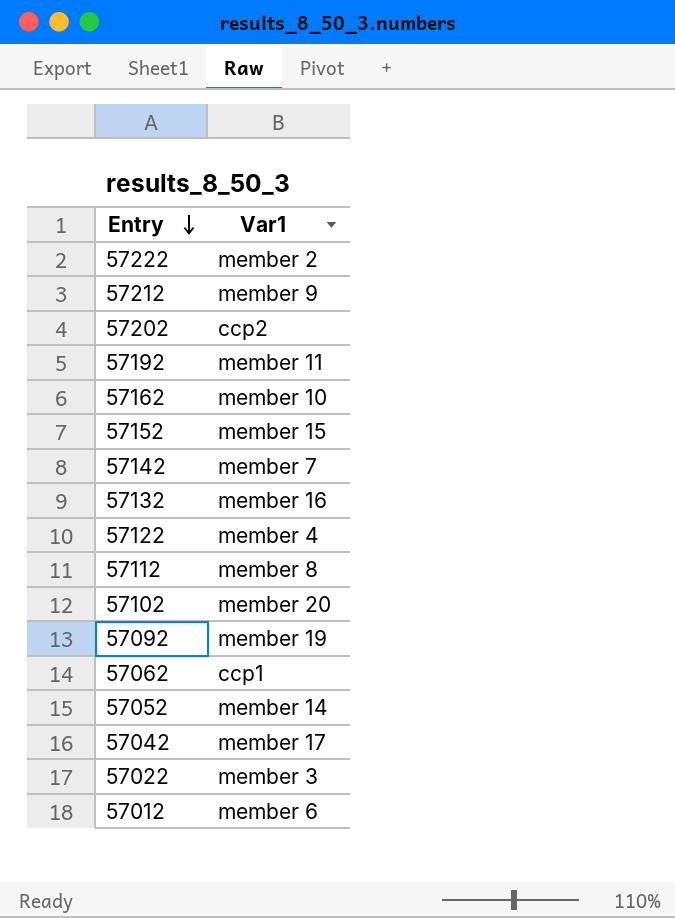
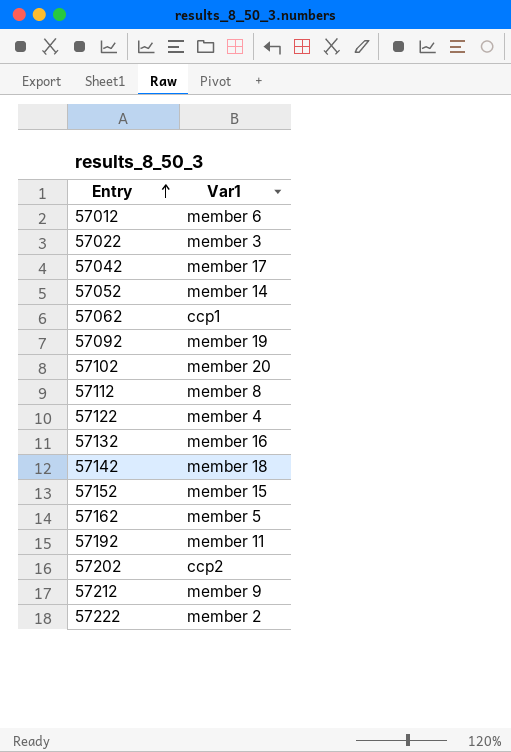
row order: Entry descending -> Entry ascending
57142 | Var1: member 7 -> member 18
57162 | Var1: member 10 -> member 5

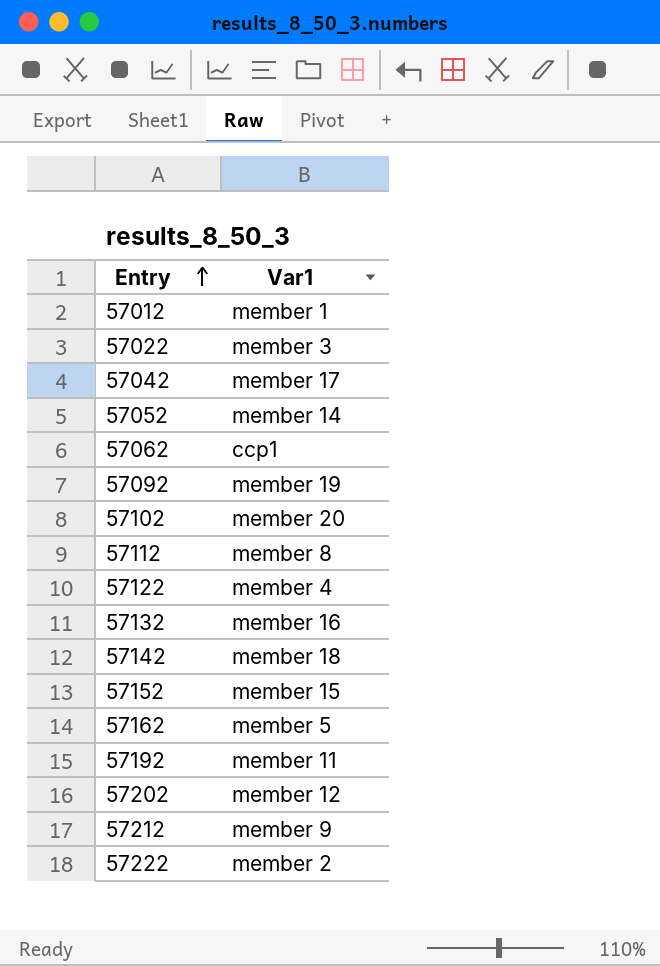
57012 | Var1: member 6 -> member 1
57202 | Var1: ccp2 -> member 12

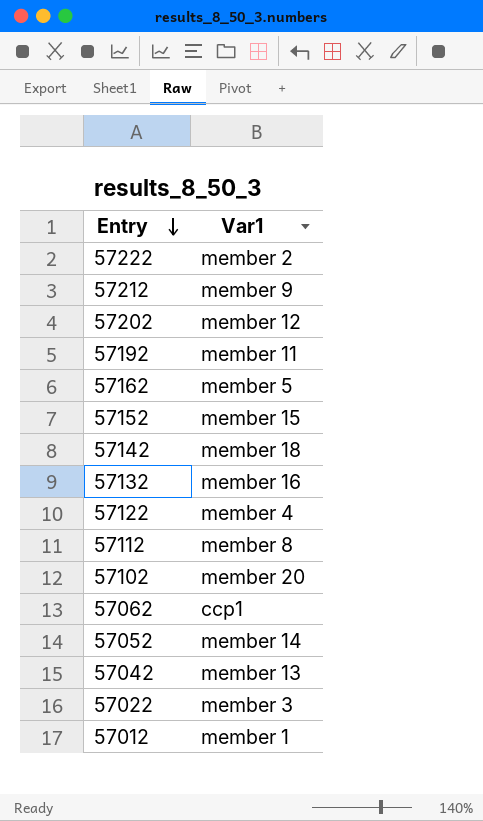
row order: Entry ascending -> Entry descending
row 57092: member 19 -> none
57042 | Var1: member 17 -> member 13

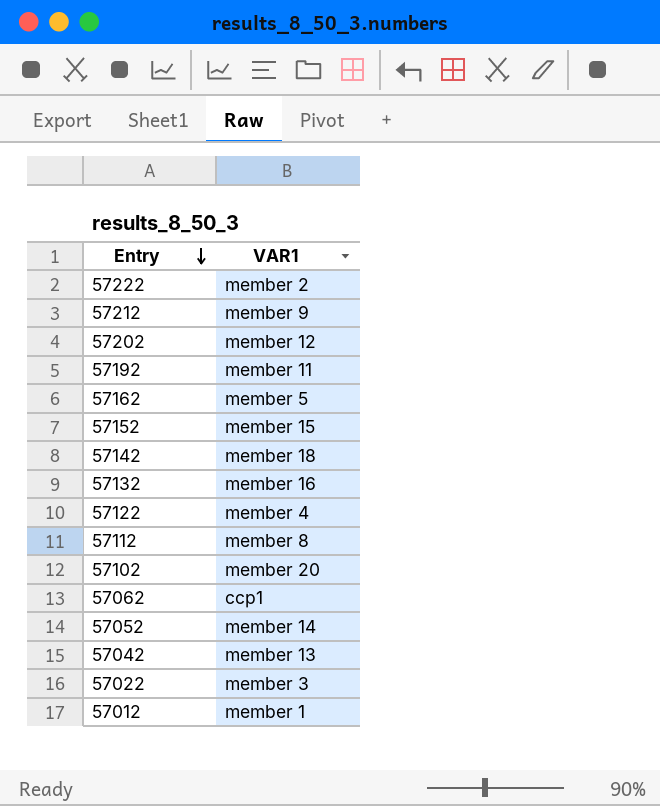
column name: Var1 -> VAR1

